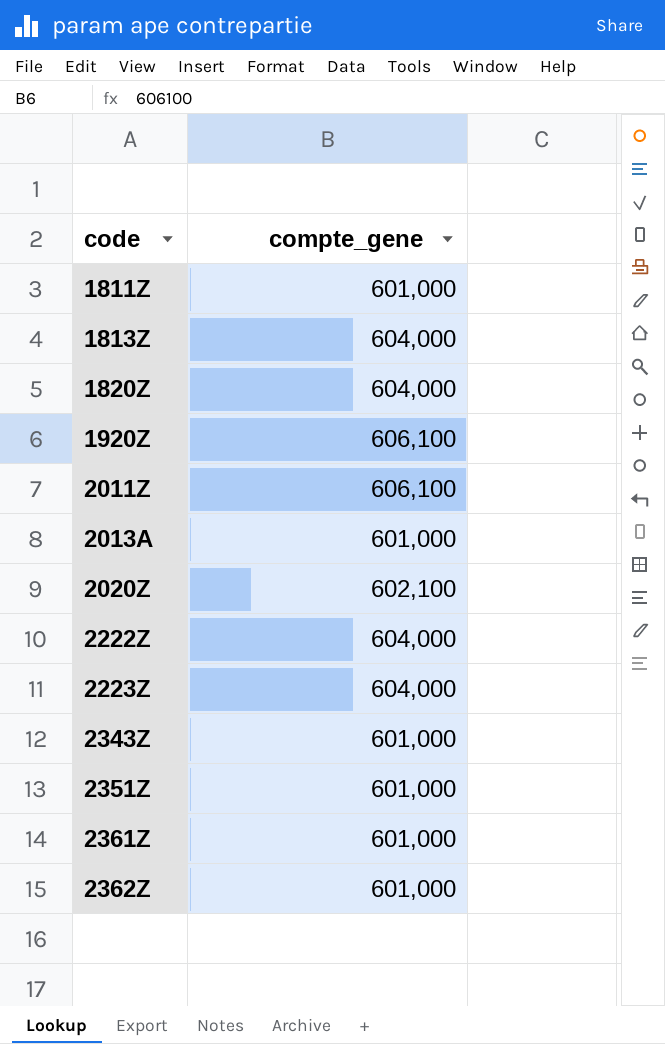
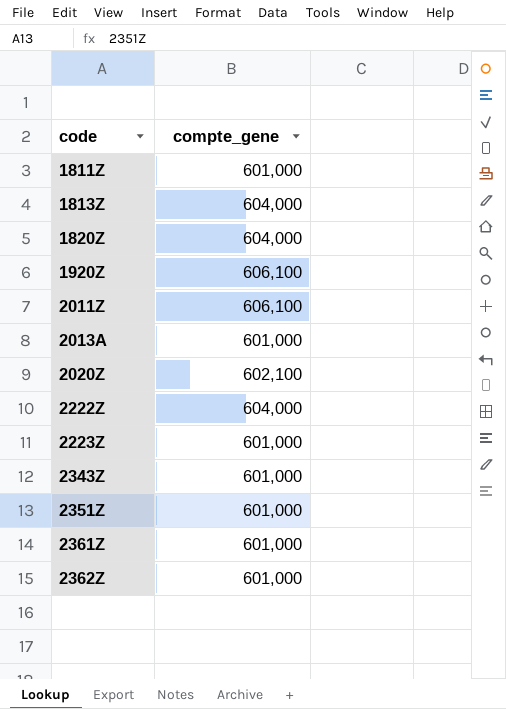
2223Z | compte_gene: 604,000 -> 601,000

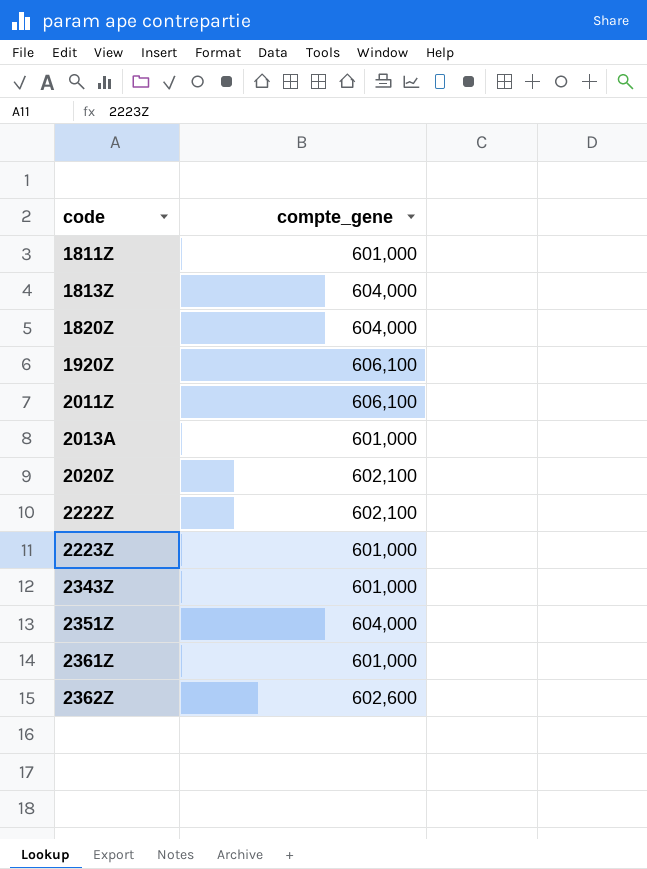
2222Z | compte_gene: 604,000 -> 602,100
2351Z | compte_gene: 601,000 -> 604,000
2362Z | compte_gene: 601,000 -> 602,600

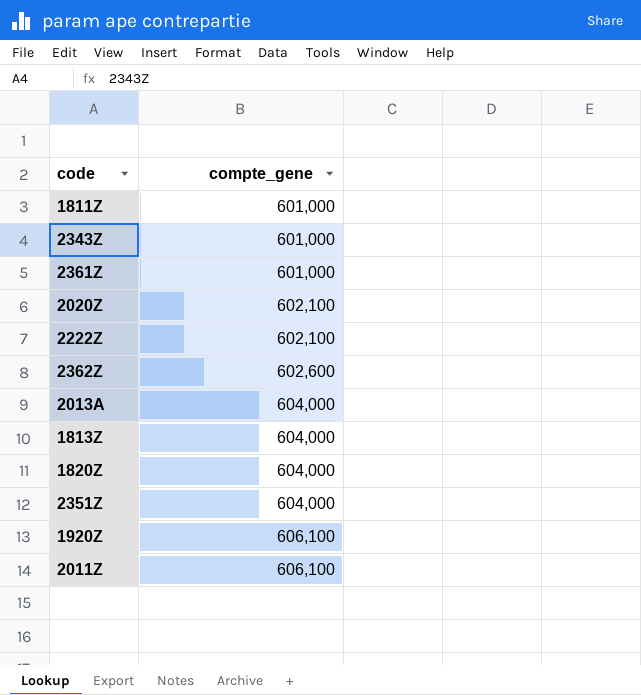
row order: code ascending -> compte_gene ascending
row 2223Z: 601,000 -> none
2013A | compte_gene: 601,000 -> 604,000

